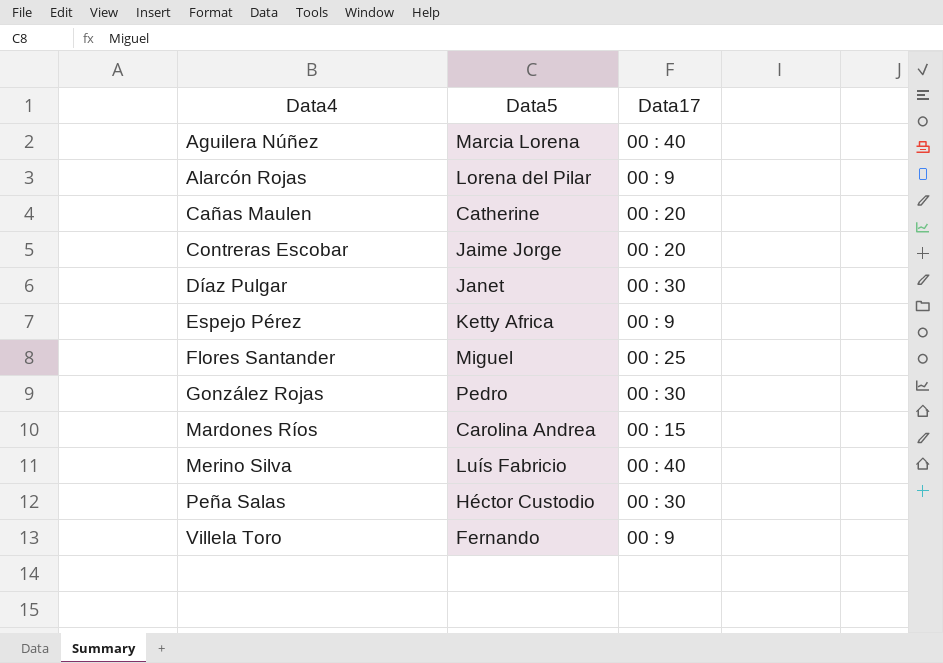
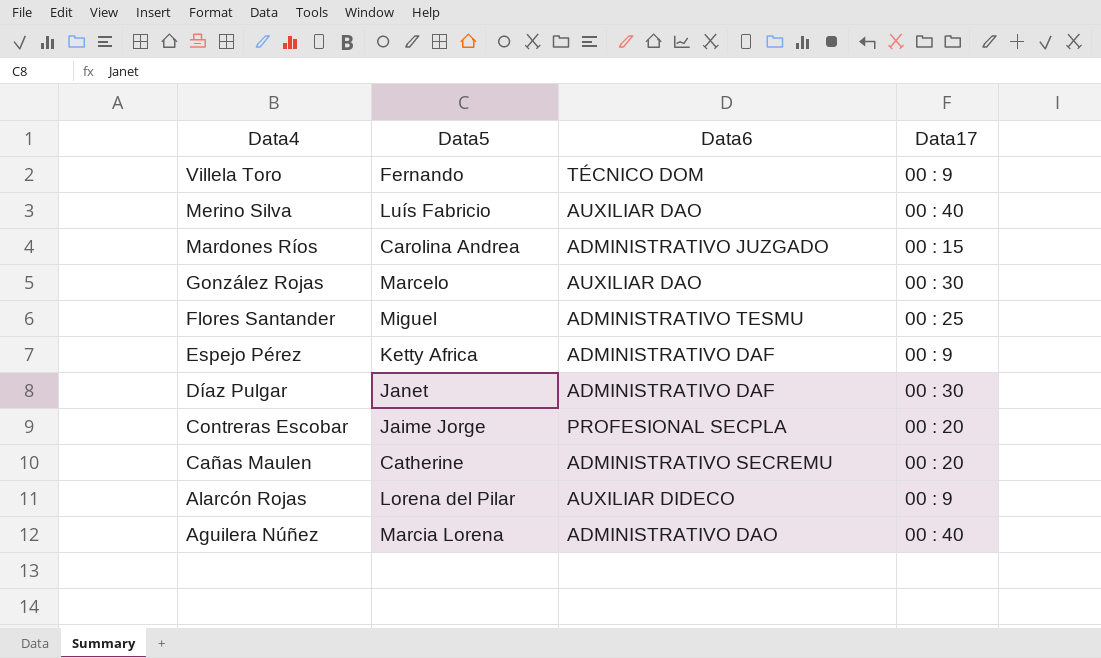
row order: Data4 ascending -> Data4 descending
column Data6 | position: none -> 3
row Peña Salas: Héctor Custodio | 00 : 30 -> none
González Rojas | Data5: Pedro -> Marcelo

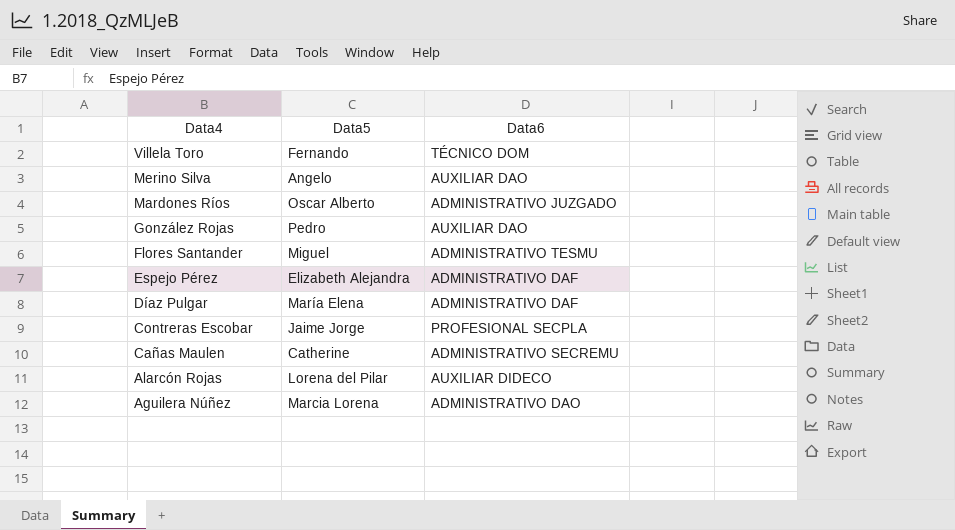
column Data17 | position: 4 -> none
Merino Silva | Data5: Luís Fabricio -> Angelo
Mardones Ríos | Data5: Carolina Andrea -> Oscar Alberto
González Rojas | Data5: Marcelo -> Pedro
Espejo Pérez | Data5: Ketty Africa -> Elizabeth Alejandra
Díaz Pulgar | Data5: Janet -> María Elena

